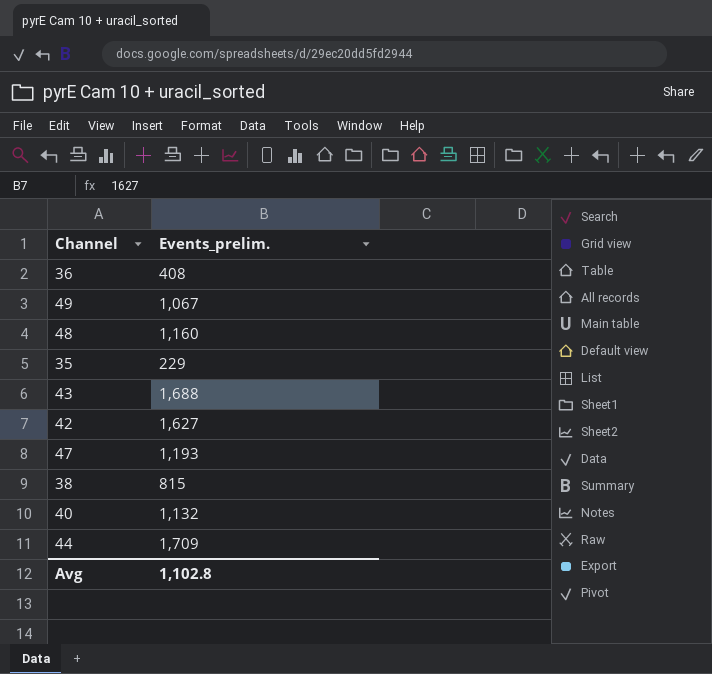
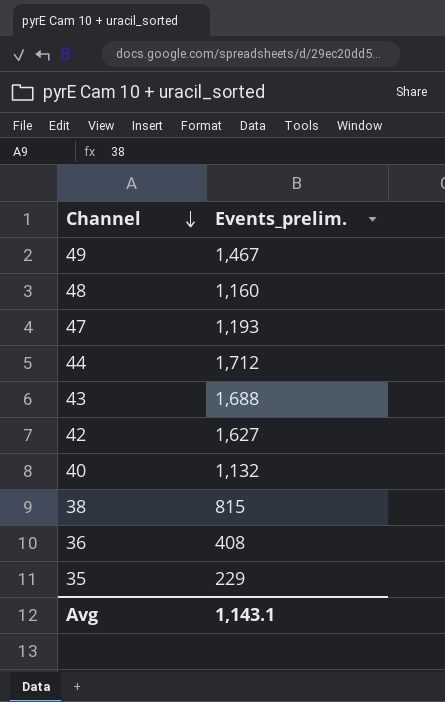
row order: none -> Channel descending
49 | Events_prelim.: 1,067 -> 1,467
44 | Events_prelim.: 1,709 -> 1,712
Avg | Events_prelim.: 1,102.8 -> 1,143.1

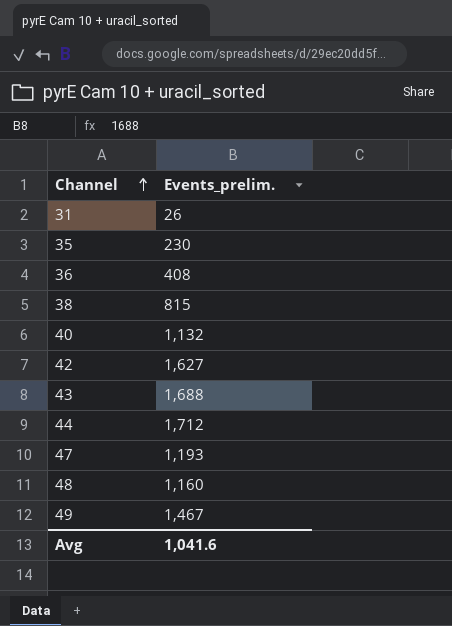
row order: Channel descending -> Channel ascending
row 31: none -> 26
35 | Events_prelim.: 229 -> 230
Avg | Events_prelim.: 1,143.1 -> 1,041.6

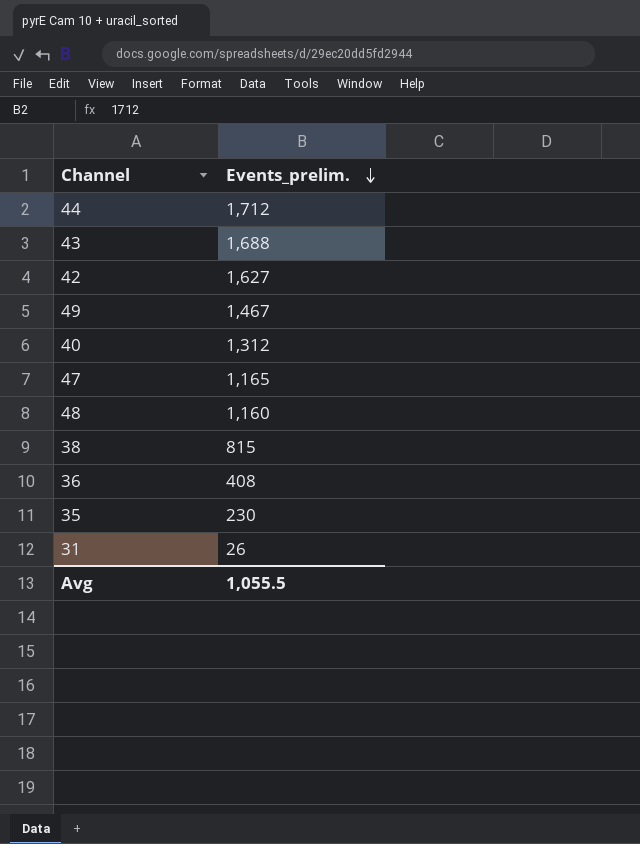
row order: Channel ascending -> Events_prelim. descending
40 | Events_prelim.: 1,132 -> 1,312
47 | Events_prelim.: 1,193 -> 1,165
Avg | Events_prelim.: 1,041.6 -> 1,055.5

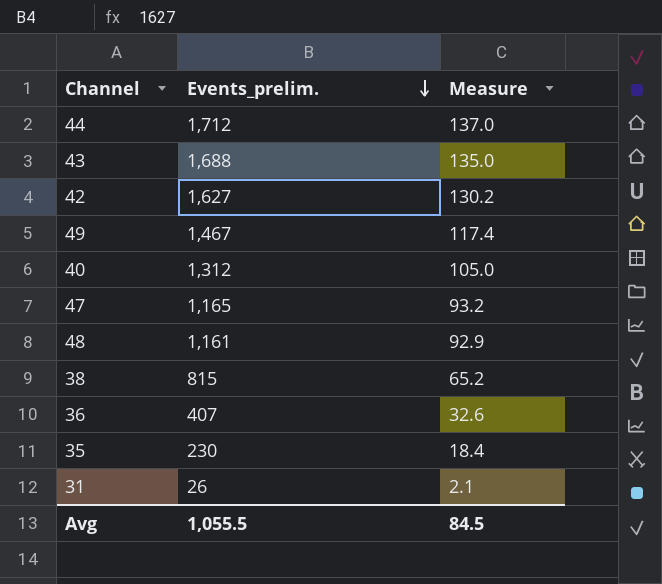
column Measure | formula: none -> [Events_prelim.] * 0.08
48 | Events_prelim.: 1,160 -> 1,161
36 | Events_prelim.: 408 -> 407

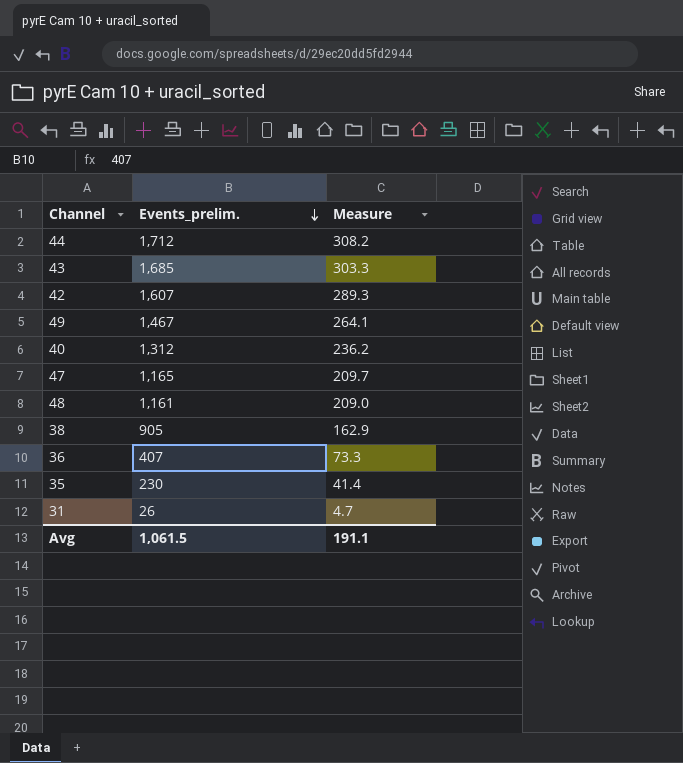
column Measure | formula: [Events_prelim.] * 0.08 -> [Events_prelim.] * 0.18
43 | Events_prelim.: 1,688 -> 1,685
42 | Events_prelim.: 1,627 -> 1,607
38 | Events_prelim.: 815 -> 905
Avg | Events_prelim.: 1,055.5 -> 1,061.5
Avg | Measure: 84.5 -> 191.1

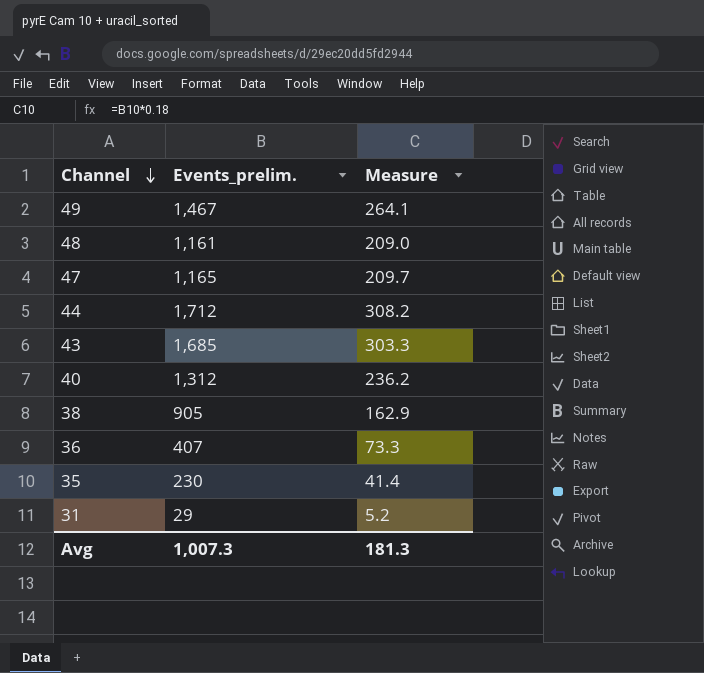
row order: Events_prelim. descending -> Channel descending
row 42: 1,607 | 289.3 -> none
31 | Events_prelim.: 26 -> 29
31 | Measure: 4.7 -> 5.2
Avg | Events_prelim.: 1,061.5 -> 1,007.3
Avg | Measure: 191.1 -> 181.3

